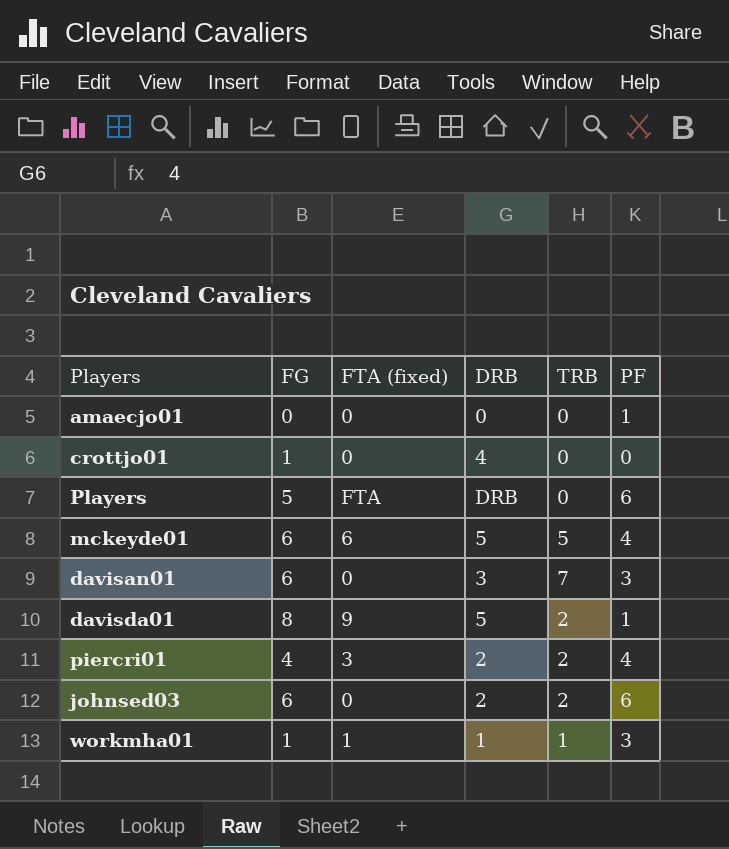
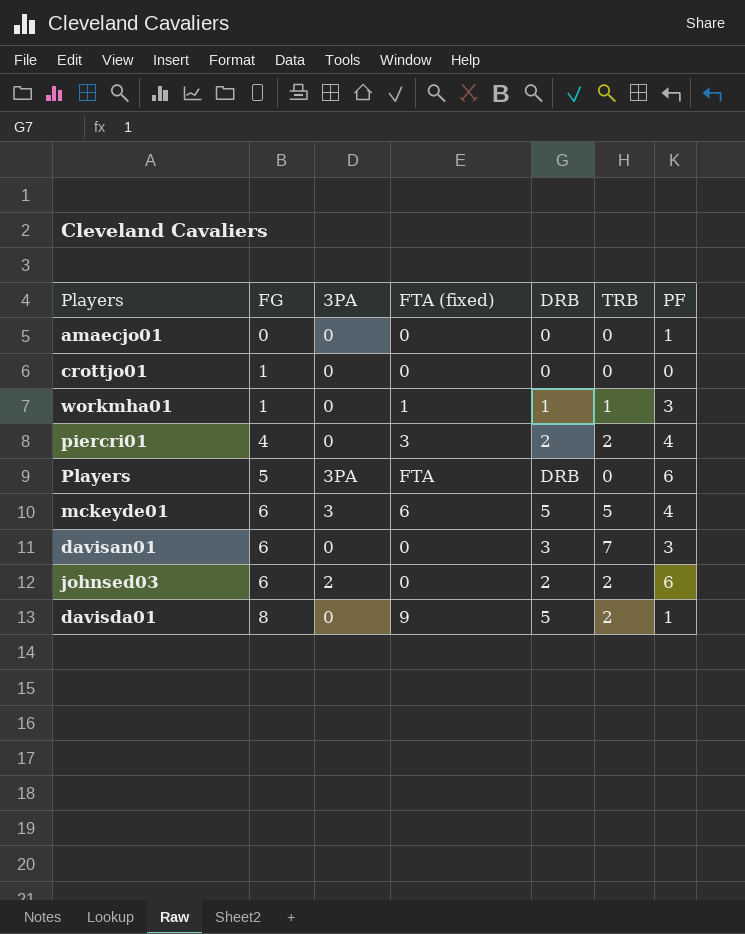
row order: none -> FG ascending
column 3PA | position: none -> 3
crottjo01 | DRB: 4 -> 0

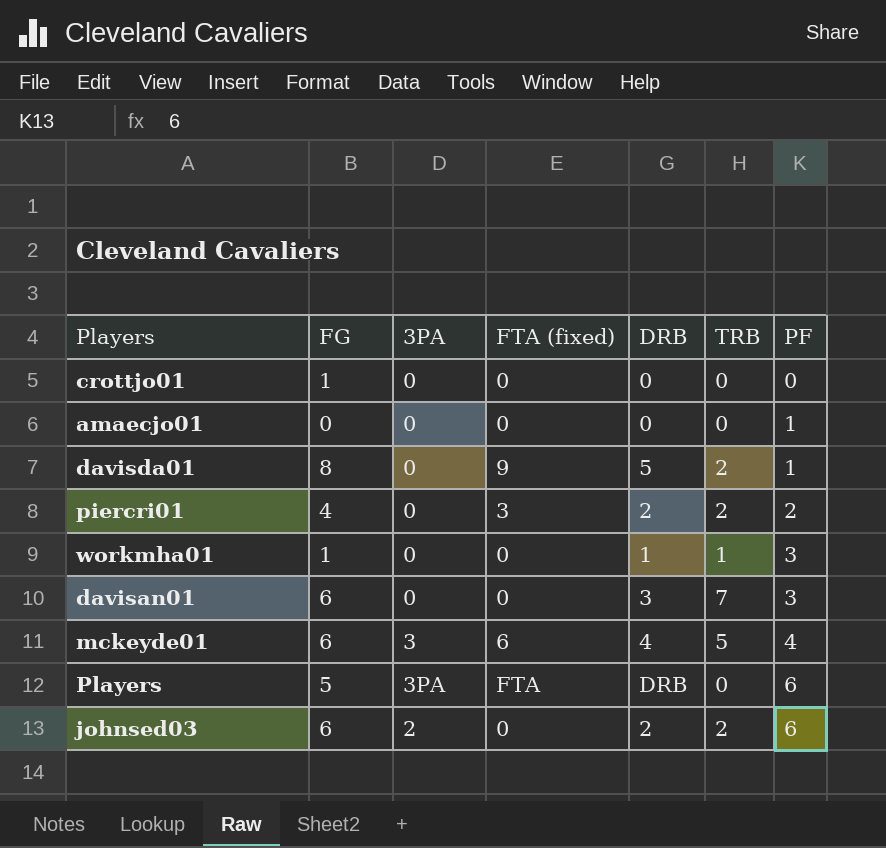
row order: FG ascending -> PF ascending
piercri01 | PF: 4 -> 2
workmha01 | FTA (fixed): 1 -> 0
mckeyde01 | DRB: 5 -> 4

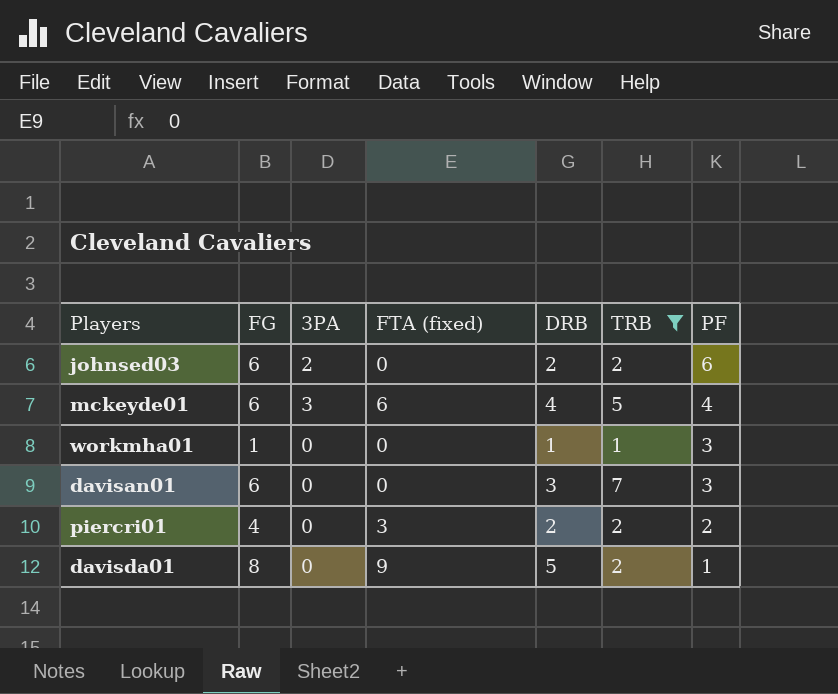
filter: none -> TRB != 0
row order: PF ascending -> PF descending

